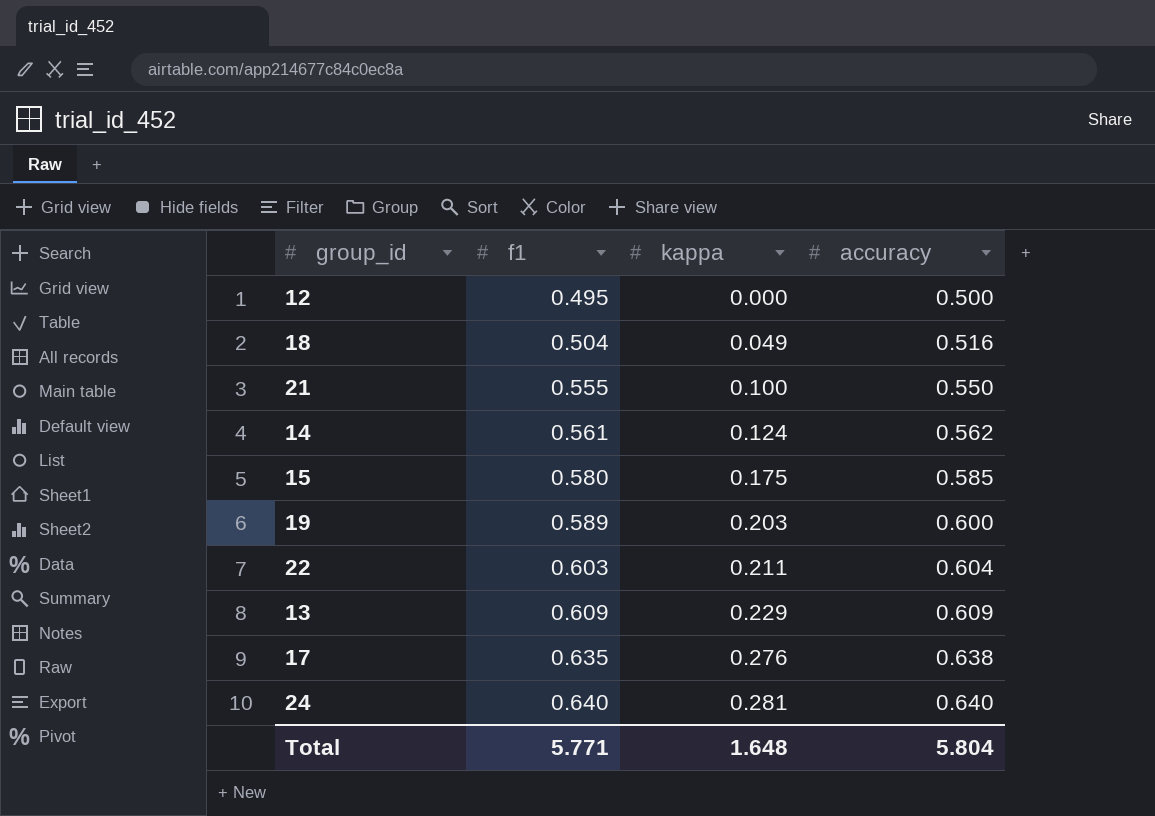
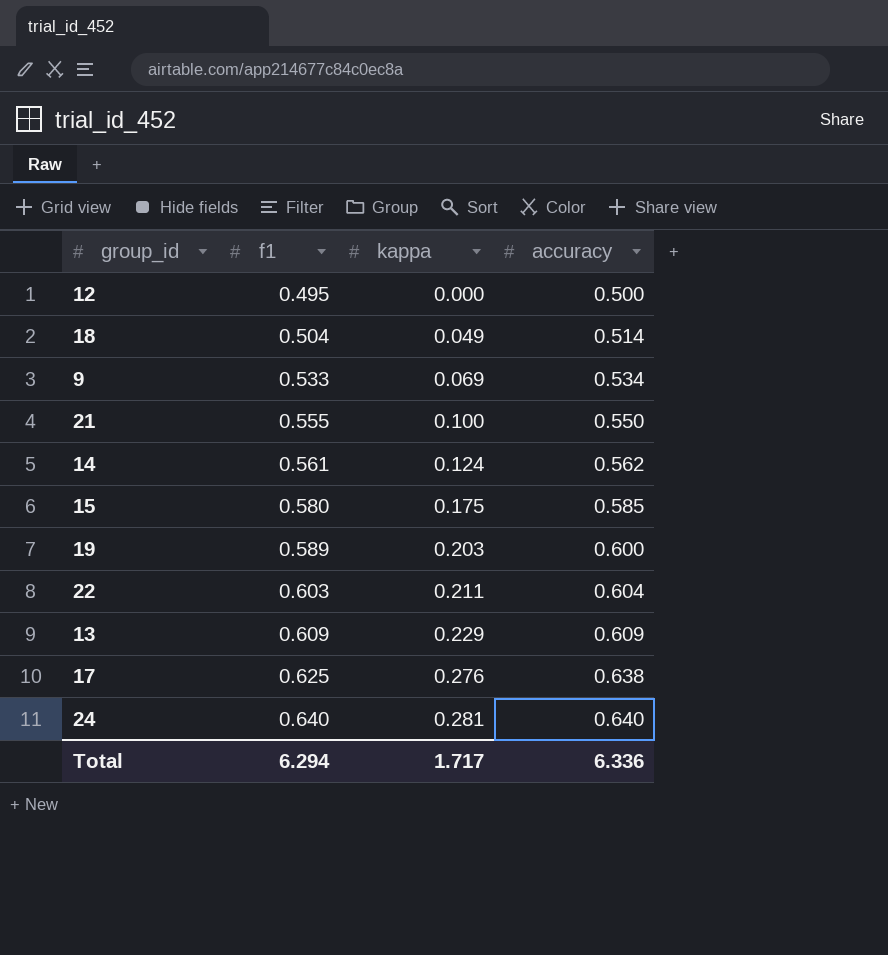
18 | accuracy: 0.516 -> 0.514
row 9: none -> 0.533 | 0.069 | 0.534
17 | f1: 0.635 -> 0.625
Total | f1: 5.771 -> 6.294
Total | kappa: 1.648 -> 1.717
Total | accuracy: 5.804 -> 6.336

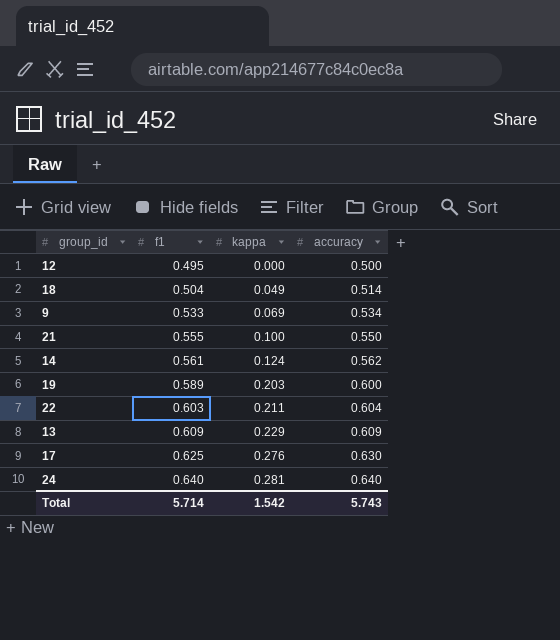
row 15: 0.580 | 0.175 | 0.585 -> none
17 | accuracy: 0.638 -> 0.630
Total | f1: 6.294 -> 5.714
Total | kappa: 1.717 -> 1.542
Total | accuracy: 6.336 -> 5.743

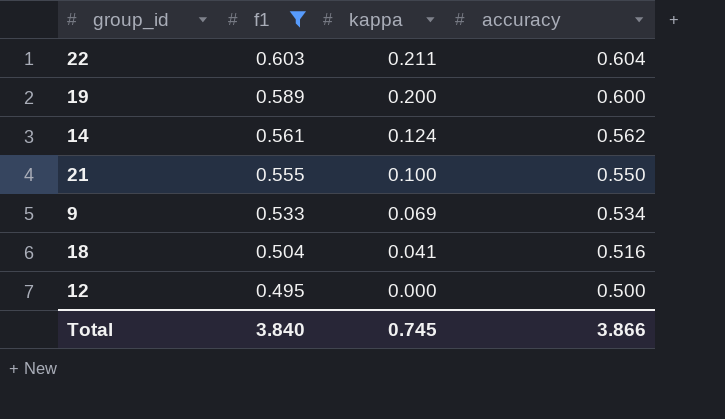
filter: none -> f1 <= 0.603
row order: f1 ascending -> f1 descending
19 | kappa: 0.203 -> 0.200
18 | kappa: 0.049 -> 0.041
18 | accuracy: 0.514 -> 0.516
Total | f1: 5.714 -> 3.840
Total | kappa: 1.542 -> 0.745
Total | accuracy: 5.743 -> 3.866

